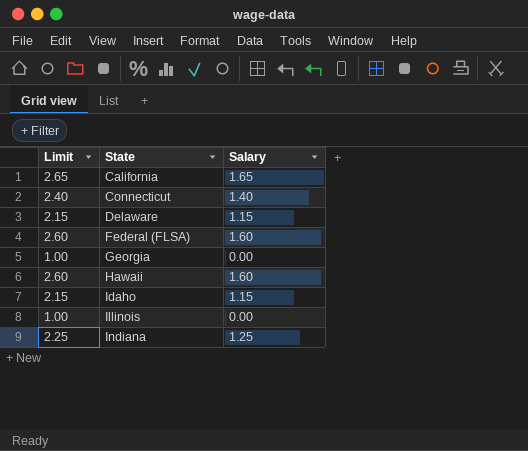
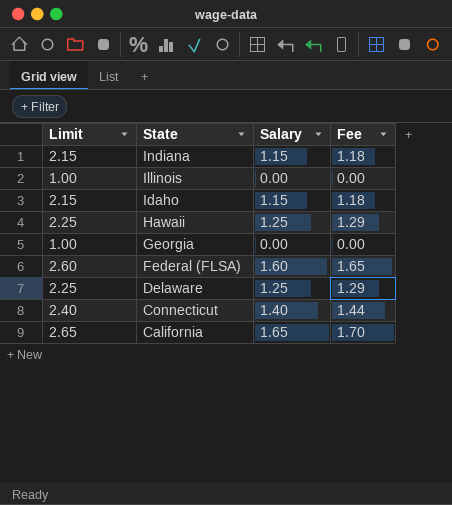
row order: State ascending -> State descending
column Fee | formula: none -> [Salary] * 1.03
Indiana | Limit: 2.25 -> 2.15
Indiana | Salary: 1.25 -> 1.15
Hawaii | Limit: 2.60 -> 2.25
Hawaii | Salary: 1.60 -> 1.25
Delaware | Limit: 2.15 -> 2.25
Delaware | Salary: 1.15 -> 1.25

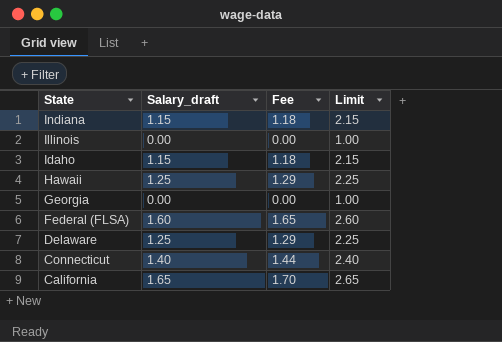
column name: Salary -> Salary_draft
column Limit | position: 1 -> 4

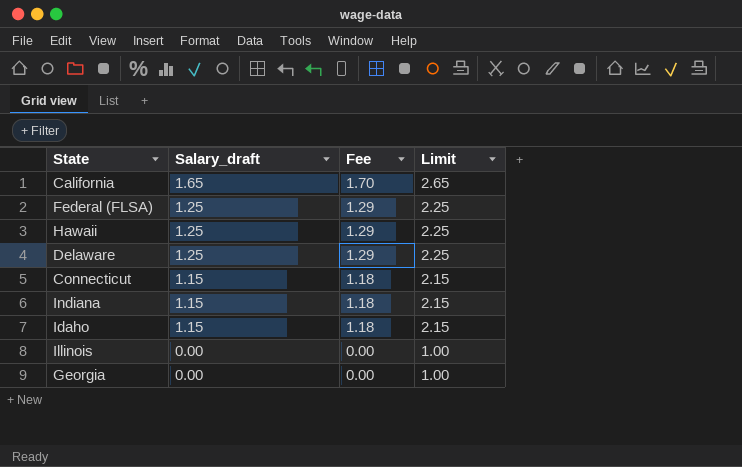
row order: State descending -> Salary_draft descending
Federal (FLSA) | Salary_draft: 1.60 -> 1.25
Federal (FLSA) | Fee: 1.65 -> 1.29
Federal (FLSA) | Limit: 2.60 -> 2.25
Connecticut | Salary_draft: 1.40 -> 1.15
Connecticut | Fee: 1.44 -> 1.18
Connecticut | Limit: 2.40 -> 2.15

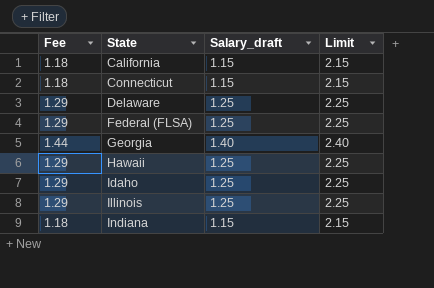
row order: Salary_draft descending -> State ascending
column Fee | position: 3 -> 1
California | Fee: 1.70 -> 1.18
California | Salary_draft: 1.65 -> 1.15
California | Limit: 2.65 -> 2.15
Georgia | Fee: 0.00 -> 1.44
Georgia | Salary_draft: 0.00 -> 1.40
Georgia | Limit: 1.00 -> 2.40
Idaho | Fee: 1.18 -> 1.29
Idaho | Salary_draft: 1.15 -> 1.25
Idaho | Limit: 2.15 -> 2.25
Illinois | Fee: 0.00 -> 1.29
Illinois | Salary_draft: 0.00 -> 1.25
Illinois | Limit: 1.00 -> 2.25

